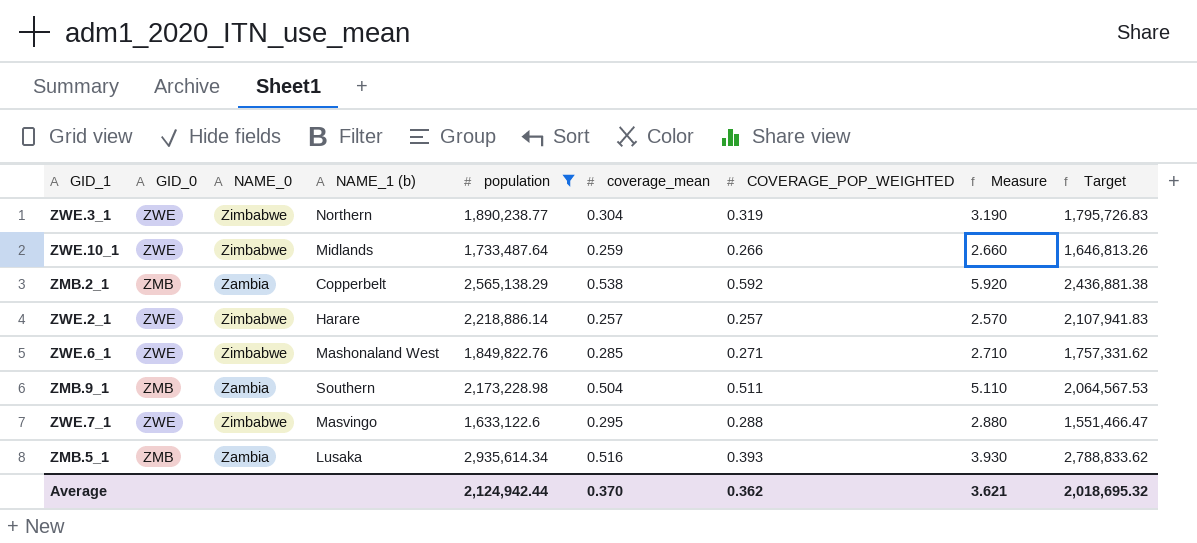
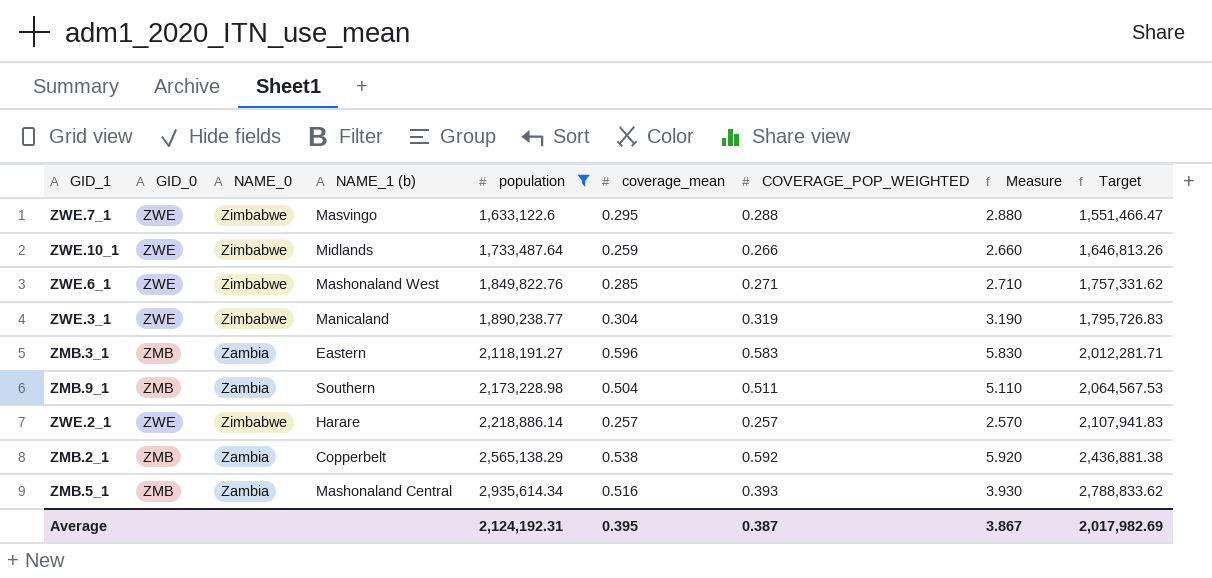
row order: none -> population ascending
ZWE.3_1 | NAME_1 (b): Northern -> Manicaland
row ZMB.3_1: none -> ZMB | Zambia | Eastern | 2,118,191.27 | 0.596 | 0.583 | 5.830 | 2,012,281.71
ZMB.5_1 | NAME_1 (b): Lusaka -> Mashonaland Central
Average | population: 2,124,942.44 -> 2,124,192.31
Average | coverage_mean: 0.370 -> 0.395
Average | COVERAGE_POP_WEIGHTED: 0.362 -> 0.387
Average | Measure: 3.621 -> 3.867
Average | Target: 2,018,695.32 -> 2,017,982.69

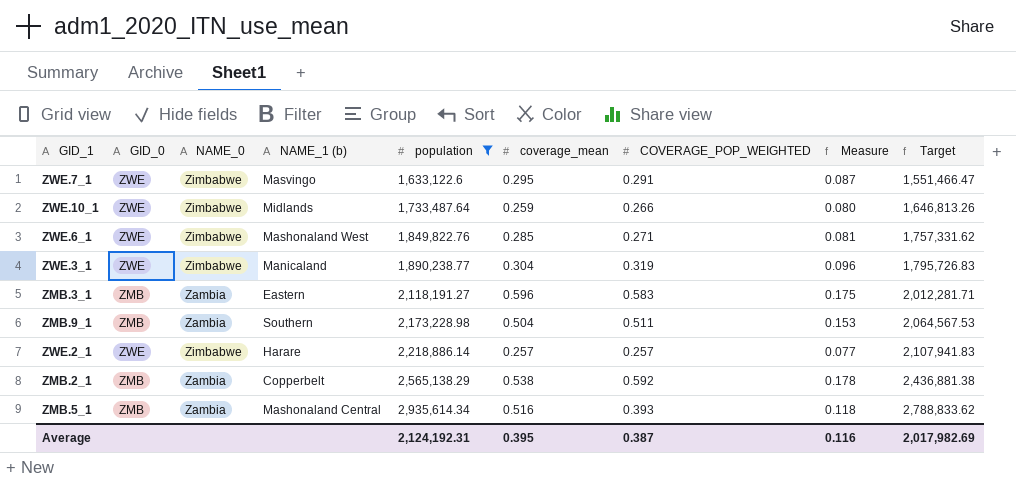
column Measure | formula: [COVERAGE_POP_WEIGHTED] * 10 -> [COVERAGE_POP_WEIGHTED] * 0.3
ZWE.7_1 | COVERAGE_POP_WEIGHTED: 0.288 -> 0.291
Average | Measure: 3.867 -> 0.116

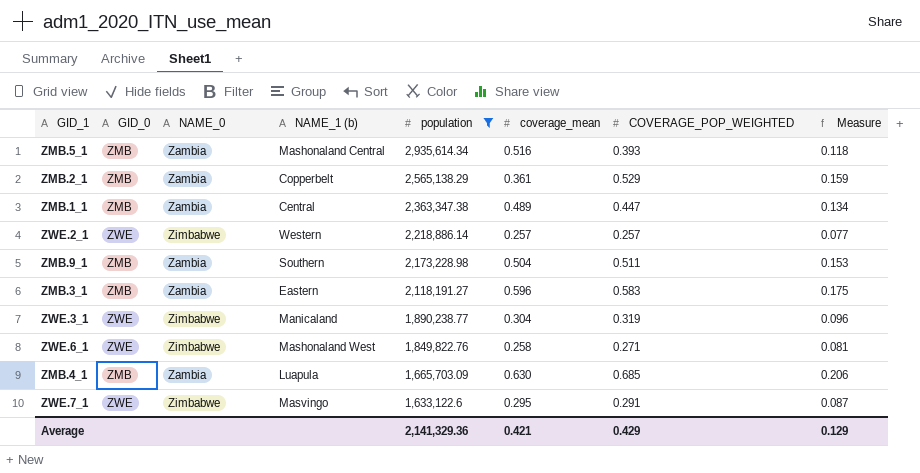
row order: population ascending -> population descending
column Target | formula: [population] * 0.95 -> none
row ZWE.10_1: ZWE | Zimbabwe | Midlands | 1,733,487.64 | 0.259 | 0.266 | 0.080 | 1,646,813.26 -> none
ZMB.2_1 | coverage_mean: 0.538 -> 0.361
ZMB.2_1 | COVERAGE_POP_WEIGHTED: 0.592 -> 0.529
ZMB.2_1 | Measure: 0.178 -> 0.159
row ZMB.1_1: none -> ZMB | Zambia | Central | 2,363,347.38 | 0.489 | 0.447 | 0.134
ZWE.2_1 | NAME_1 (b): Harare -> Western
ZWE.6_1 | coverage_mean: 0.285 -> 0.258
row ZMB.4_1: none -> ZMB | Zambia | Luapula | 1,665,703.09 | 0.630 | 0.685 | 0.206
Average | population: 2,124,192.31 -> 2,141,329.36
Average | coverage_mean: 0.395 -> 0.421
Average | COVERAGE_POP_WEIGHTED: 0.387 -> 0.429
Average | Measure: 0.116 -> 0.129

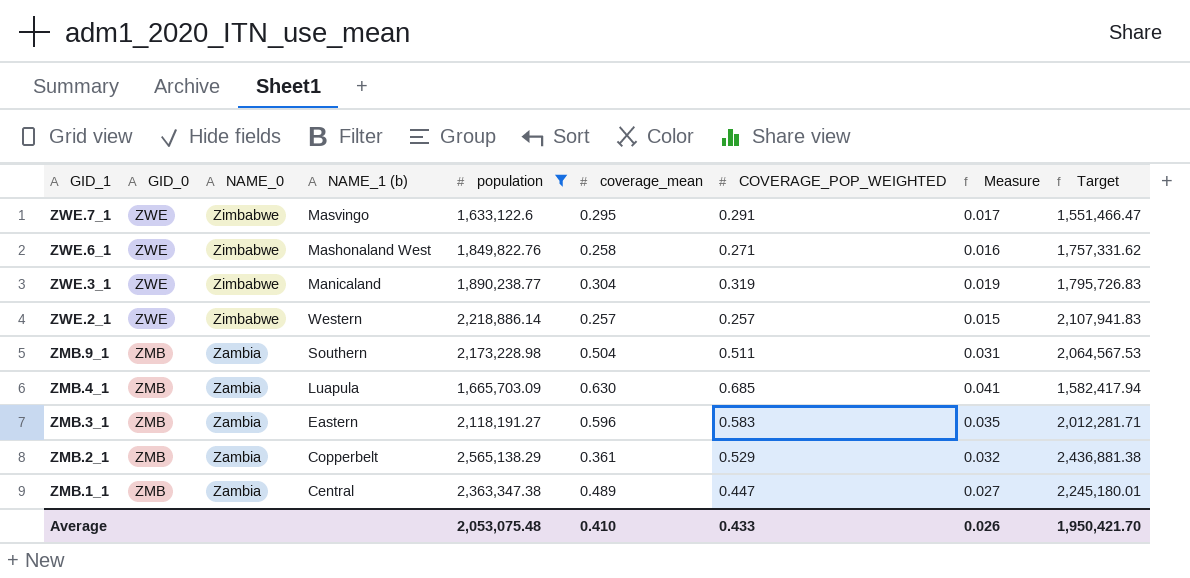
row order: population descending -> GID_1 descending
column Measure | formula: [COVERAGE_POP_WEIGHTED] * 0.3 -> [COVERAGE_POP_WEIGHTED] * 0.06
column Target | formula: none -> [population] * 0.95
row ZMB.5_1: ZMB | Zambia | Mashonaland Central | 2,935,614.34 | 0.516 | 0.393 | 0.118 -> none
Average | population: 2,141,329.36 -> 2,053,075.48
Average | coverage_mean: 0.421 -> 0.410
Average | COVERAGE_POP_WEIGHTED: 0.429 -> 0.433
Average | Measure: 0.129 -> 0.026

